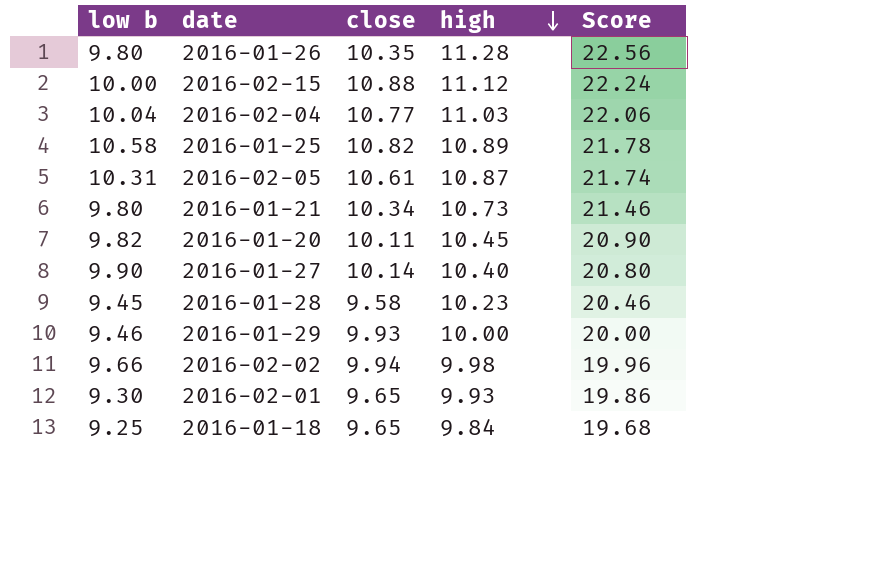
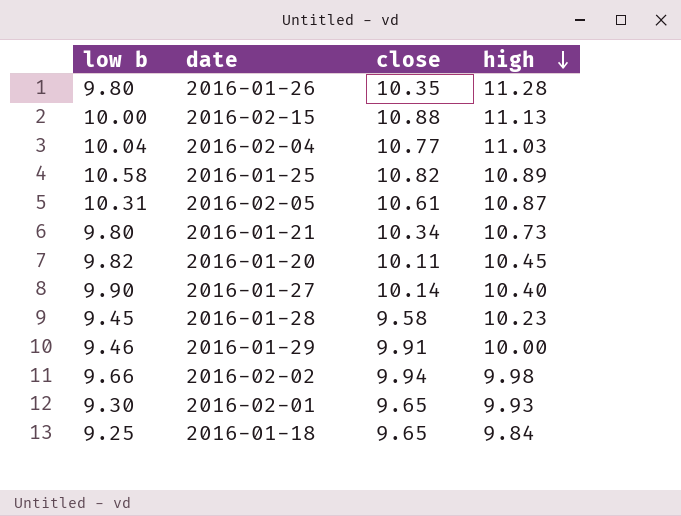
column Score | formula: [high] * 2 -> none
2016-02-15 | high: 11.12 -> 11.13
2016-01-29 | close: 9.93 -> 9.91

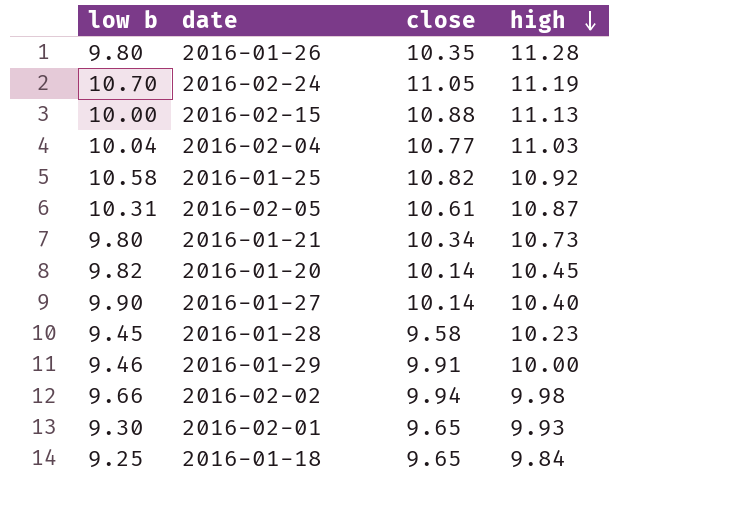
row 2016-02-24: none -> 10.70 | 11.05 | 11.19
2016-01-25 | high: 10.89 -> 10.92
2016-01-20 | close: 10.11 -> 10.14

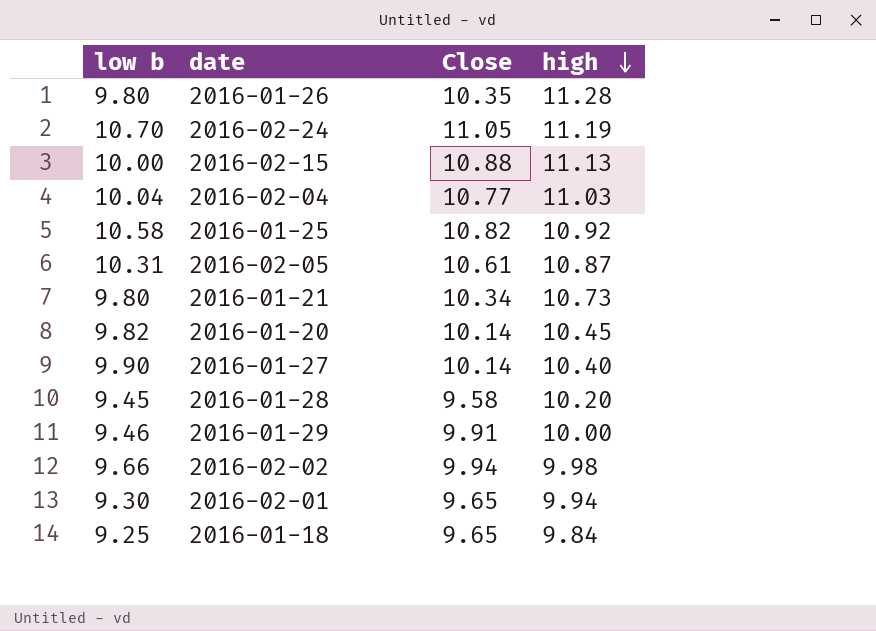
column name: close -> Close
2016-01-28 | high: 10.23 -> 10.20
2016-02-01 | high: 9.93 -> 9.94

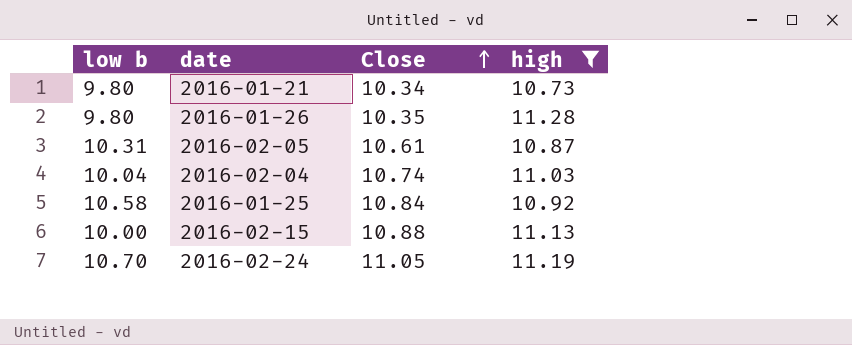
filter: none -> high >= 10.73
row order: high descending -> Close ascending
2016-02-04 | Close: 10.77 -> 10.74
2016-01-25 | Close: 10.82 -> 10.84

